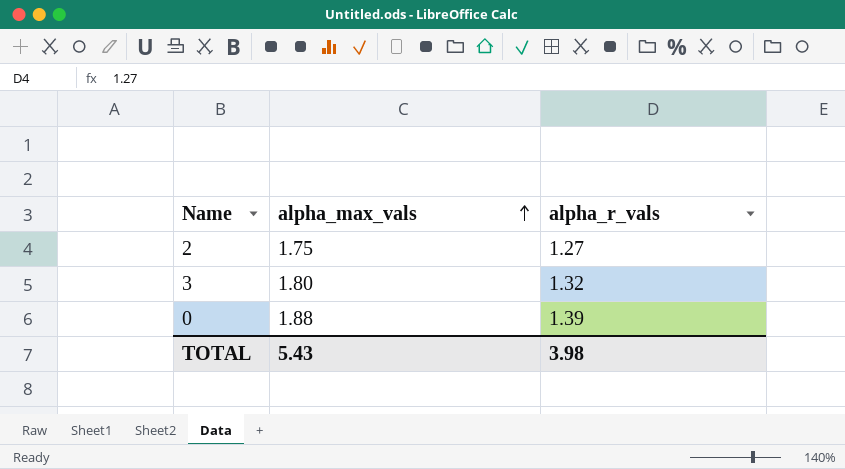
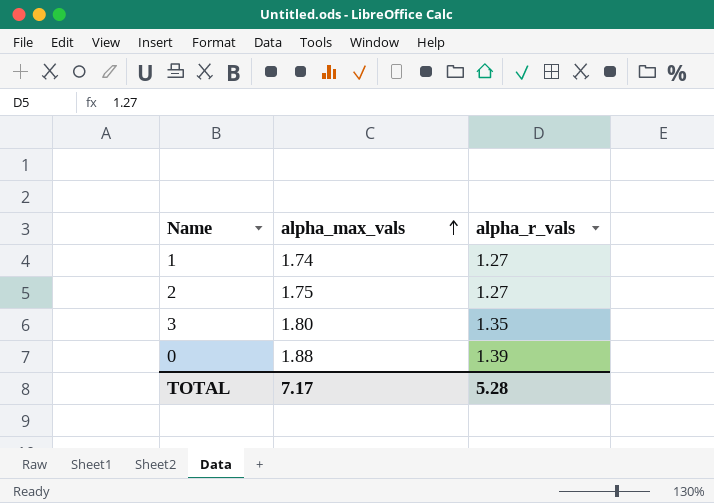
row 1: none -> 1.74 | 1.27
3 | alpha_r_vals: 1.32 -> 1.35
TOTAL | alpha_max_vals: 5.43 -> 7.17
TOTAL | alpha_r_vals: 3.98 -> 5.28

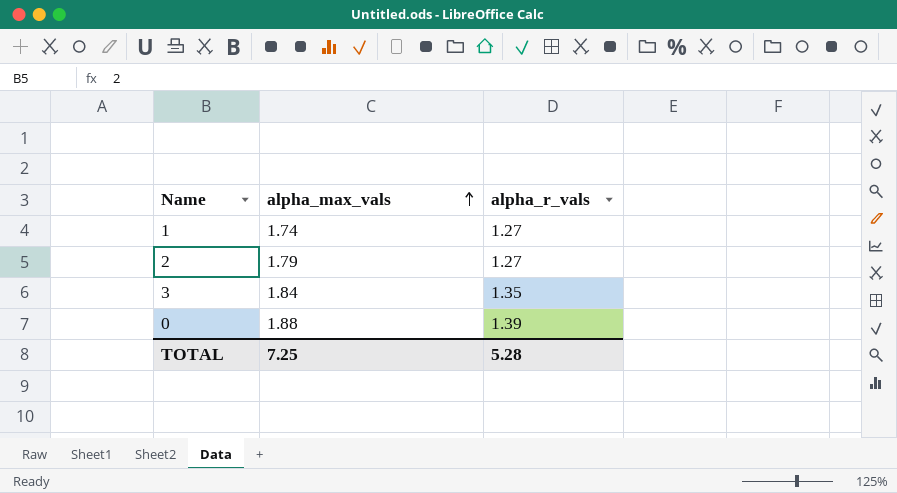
2 | alpha_max_vals: 1.75 -> 1.79
3 | alpha_max_vals: 1.80 -> 1.84
TOTAL | alpha_max_vals: 7.17 -> 7.25

